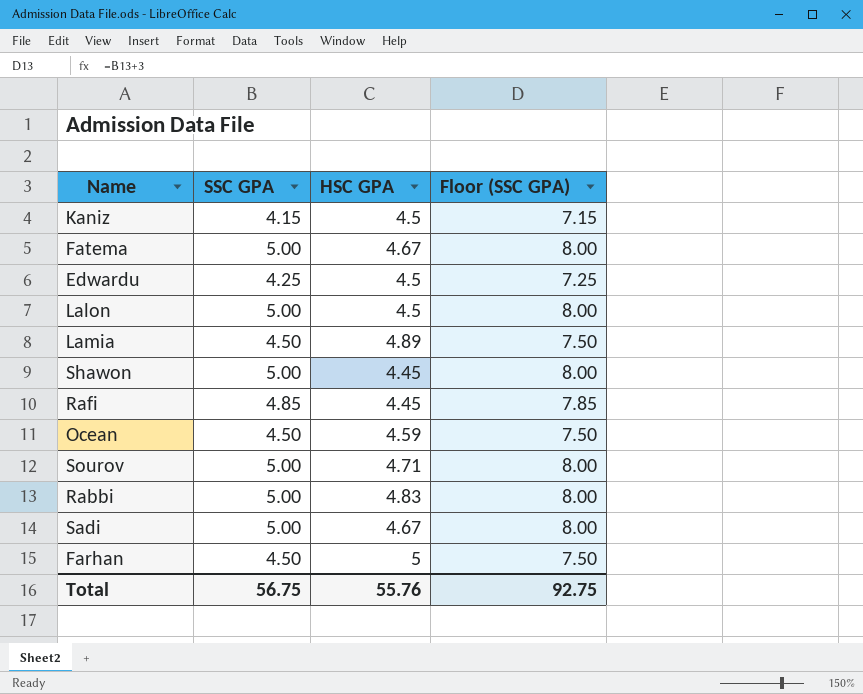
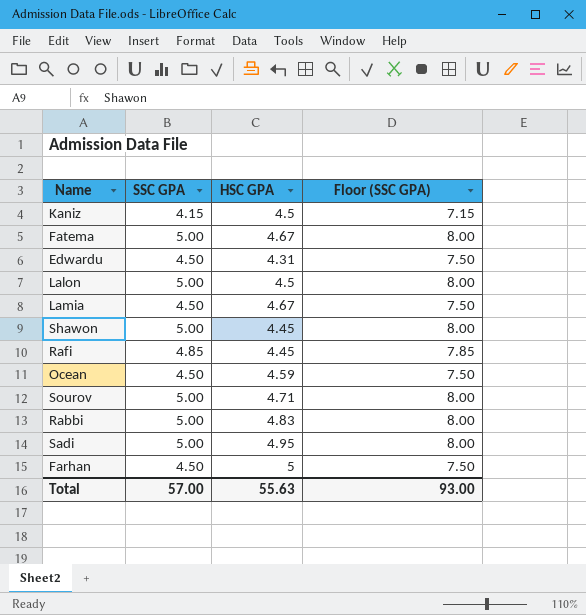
Edwardu | SSC GPA: 4.25 -> 4.50
Edwardu | HSC GPA: 4.5 -> 4.31
Edwardu | Floor (SSC GPA): 7.25 -> 7.50
Lamia | HSC GPA: 4.89 -> 4.67
Sadi | HSC GPA: 4.67 -> 4.95
Total | SSC GPA: 56.75 -> 57.00
Total | HSC GPA: 55.76 -> 55.63
Total | Floor (SSC GPA): 92.75 -> 93.00

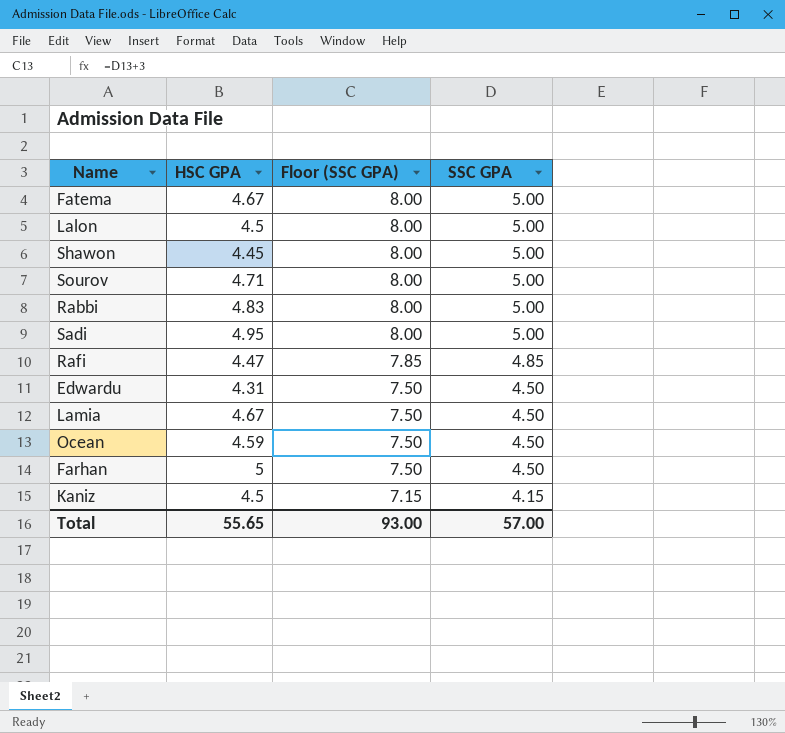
row order: none -> Floor (SSC GPA) descending
column SSC GPA | position: 2 -> 4
Rafi | HSC GPA: 4.45 -> 4.47
Total | HSC GPA: 55.63 -> 55.65

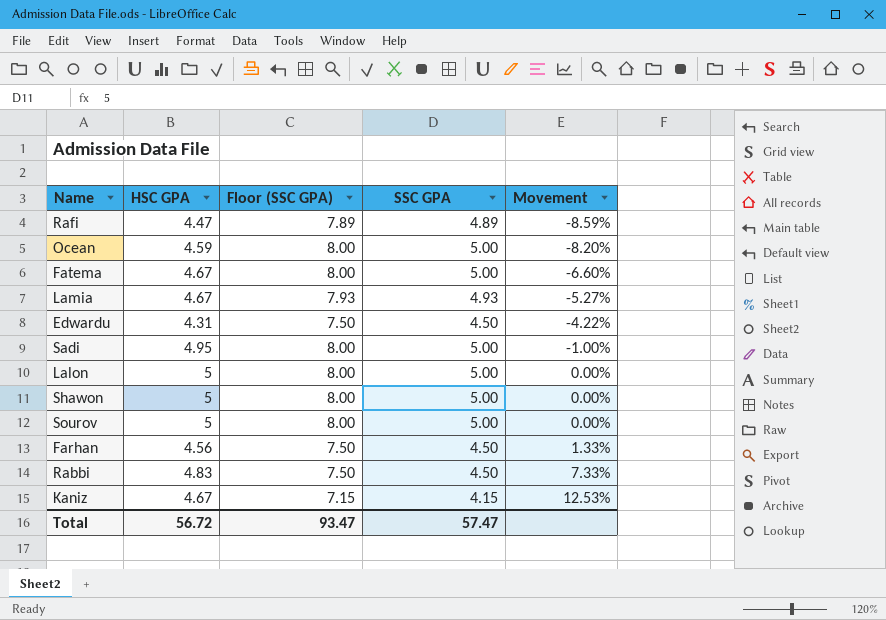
row order: Floor (SSC GPA) descending -> Movement ascending
column Movement | formula: none -> ([HSC GPA] - [SSC GPA]) / [SSC GPA]
Rafi | Floor (SSC GPA): 7.85 -> 7.89
Rafi | SSC GPA: 4.85 -> 4.89
Ocean | Floor (SSC GPA): 7.50 -> 8.00
Ocean | SSC GPA: 4.50 -> 5.00
Lamia | Floor (SSC GPA): 7.50 -> 7.93
Lamia | SSC GPA: 4.50 -> 4.93
Lalon | HSC GPA: 4.5 -> 5
Shawon | HSC GPA: 4.45 -> 5
Sourov | HSC GPA: 4.71 -> 5
Farhan | HSC GPA: 5 -> 4.56
Rabbi | Floor (SSC GPA): 8.00 -> 7.50
Rabbi | SSC GPA: 5.00 -> 4.50
Kaniz | HSC GPA: 4.5 -> 4.67
Total | HSC GPA: 55.65 -> 56.72
Total | Floor (SSC GPA): 93.00 -> 93.47
Total | SSC GPA: 57.00 -> 57.47

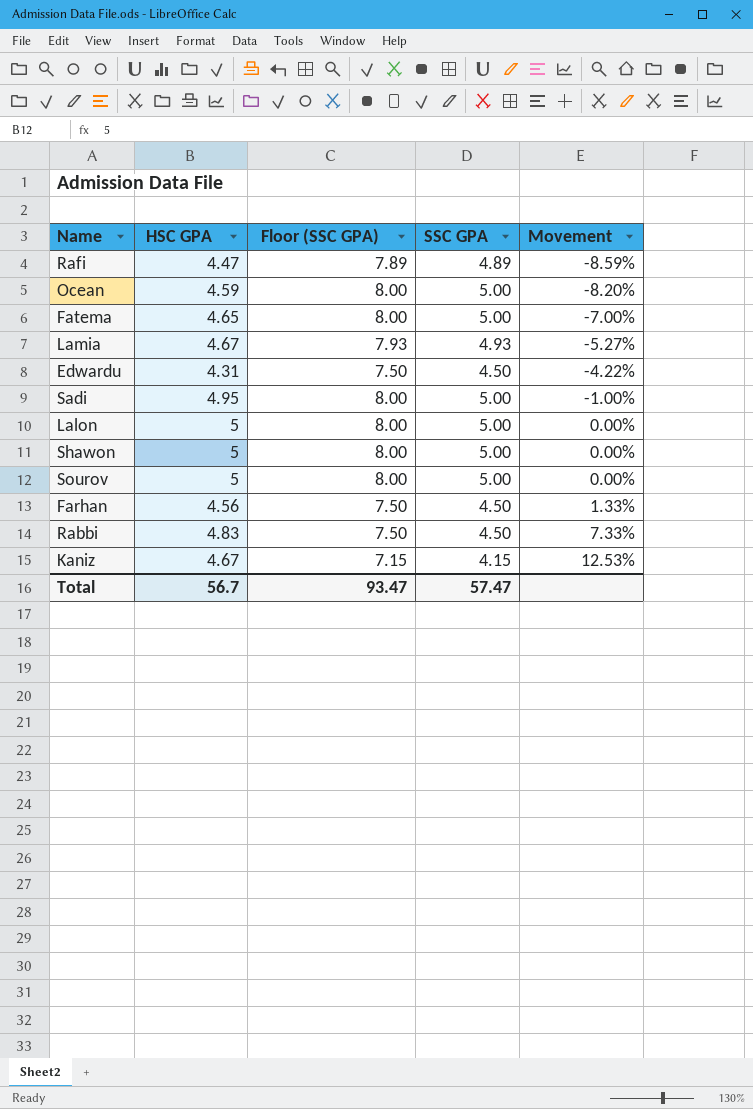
Fatema | HSC GPA: 4.67 -> 4.65
Fatema | Movement: -6.60% -> -7.00%
Total | HSC GPA: 56.72 -> 56.7

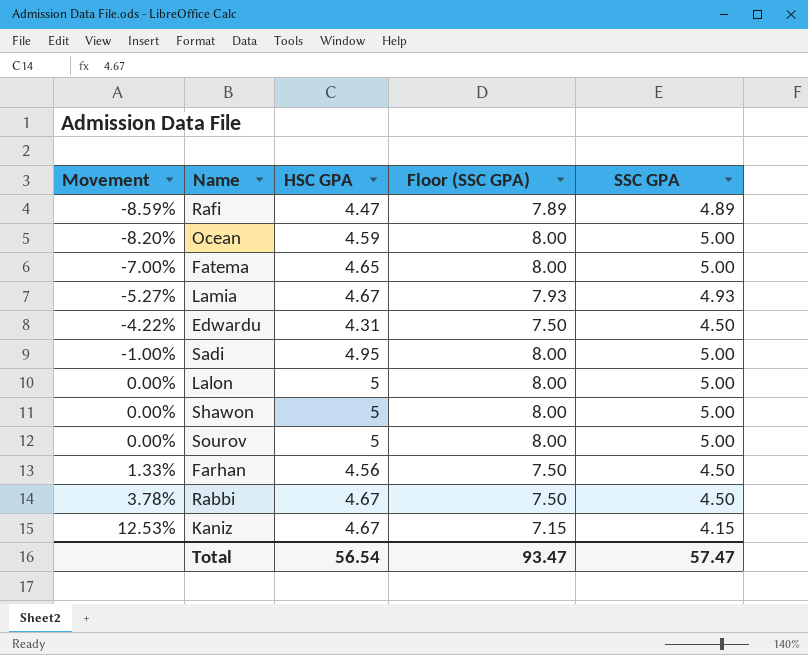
column Movement | position: 5 -> 1
Rabbi | Movement: 7.33% -> 3.78%
Rabbi | HSC GPA: 4.83 -> 4.67
Total | HSC GPA: 56.7 -> 56.54

